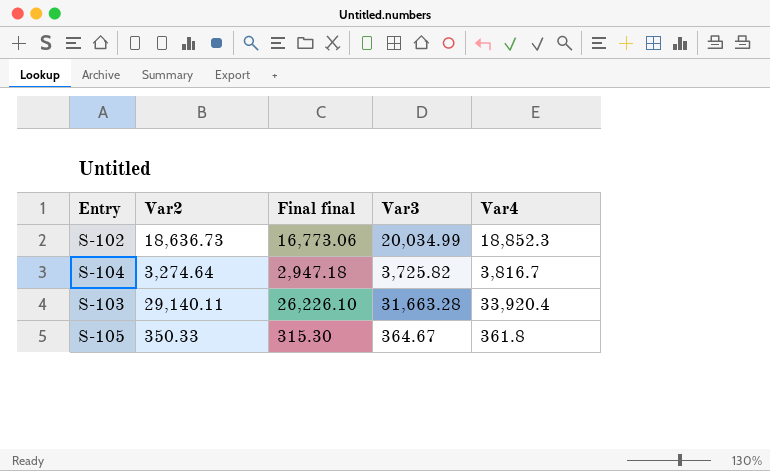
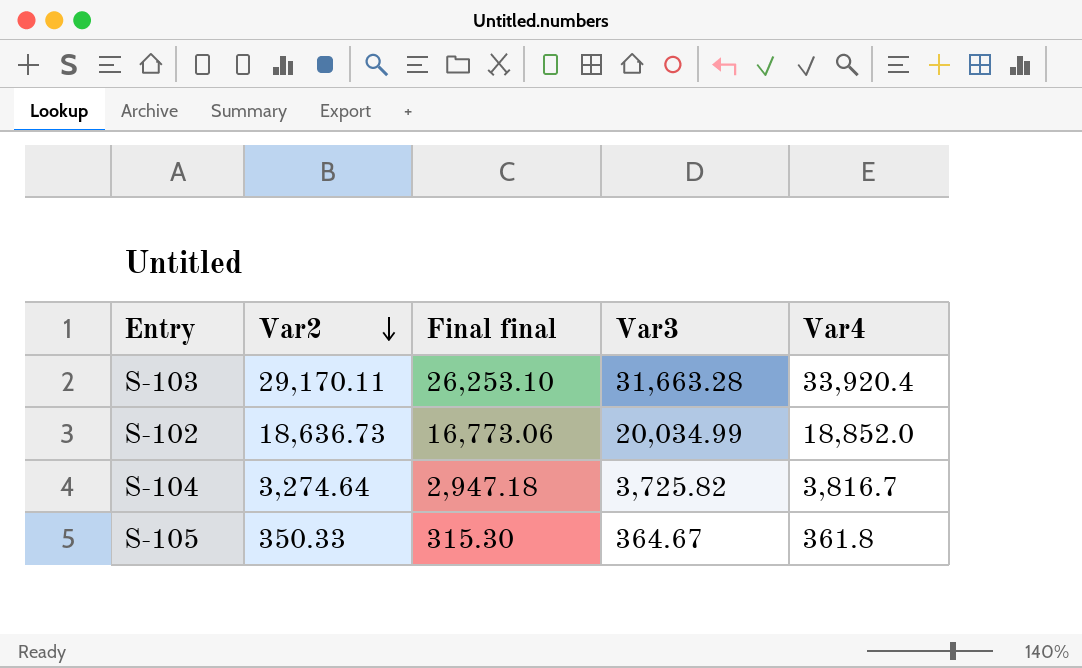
row order: none -> Var2 descending
S-103 | Var2: 29,140.11 -> 29,170.11
S-103 | Final final: 26,226.10 -> 26,253.10
S-102 | Var4: 18,852.3 -> 18,852.0

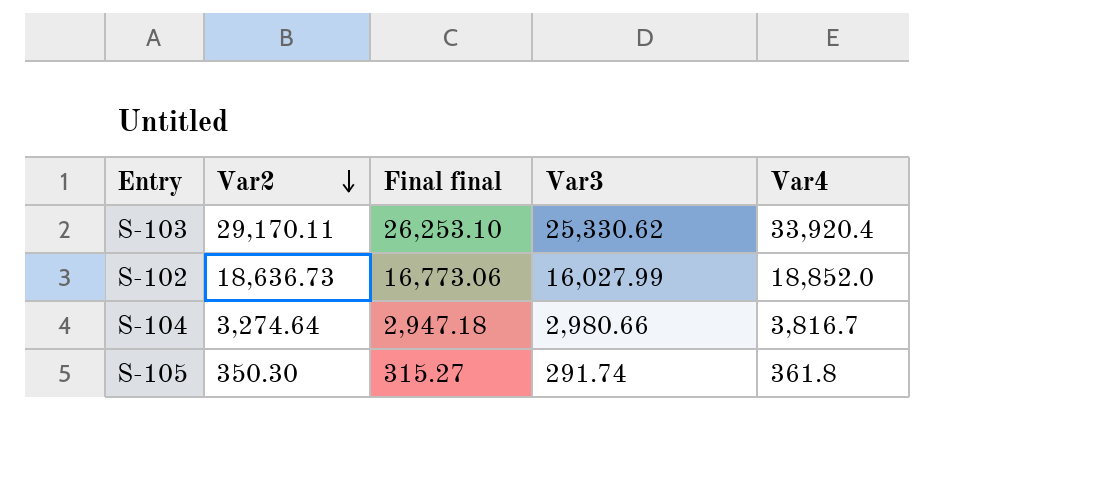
S-103 | Var3: 31,663.28 -> 25,330.62
S-102 | Var3: 20,034.99 -> 16,027.99
S-104 | Var3: 3,725.82 -> 2,980.66
S-105 | Var2: 350.33 -> 350.30
S-105 | Final final: 315.30 -> 315.27
S-105 | Var3: 364.67 -> 291.74

